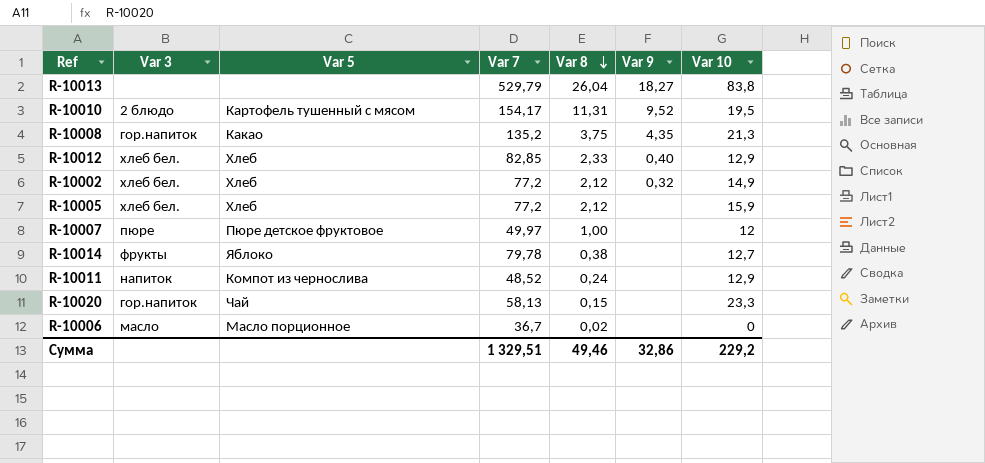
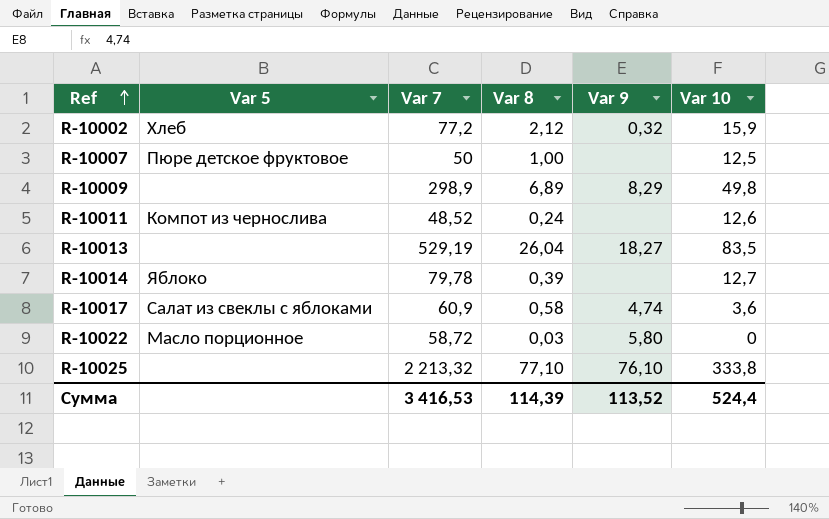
row order: Var 8 descending -> Ref ascending
column Var 3 | position: 2 -> none
row R-10010: 2 блюдо | Картофель тушенный с мясом | 154,17 | 11,31 | 9,52 | 19,5 -> none
row R-10008: гор.напиток | Какао | 135,2 | 3,75 | 4,35 | 21,3 -> none
row R-10012: хлеб бел. | Хлеб | 82,85 | 2,33 | 0,40 | 12,9 -> none
row R-10005: хлеб бел. | Хлеб | 77,2 | 2,12 | none | 15,9 -> none
row R-10020: гор.напиток | Чай | 58,13 | 0,15 | none | 23,3 -> none
row R-10006: масло | Масло порционное | 36,7 | 0,02 | none | 0 -> none
R-10002 | Var 10: 14,9 -> 15,9
R-10007 | Var 7: 49,97 -> 50
R-10007 | Var 10: 12 -> 12,5
row R-10009: none -> none | 298,9 | 6,89 | 8,29 | 49,8
R-10011 | Var 10: 12,9 -> 12,6
R-10013 | Var 7: 529,79 -> 529,19
R-10013 | Var 10: 83,8 -> 83,5
R-10014 | Var 8: 0,38 -> 0,39
row R-10017: none -> Салат из свеклы с яблоками | 60,9 | 0,58 | 4,74 | 3,6
row R-10022: none -> Масло порционное | 58,72 | 0,03 | 5,80 | 0
row R-10025: none -> none | 2 213,32 | 77,10 | 76,10 | 333,8
Сумма | Var 7: 1 329,51 -> 3 416,53
Сумма | Var 8: 49,46 -> 114,39
Сумма | Var 9: 32,86 -> 113,52
Сумма | Var 10: 229,2 -> 524,4

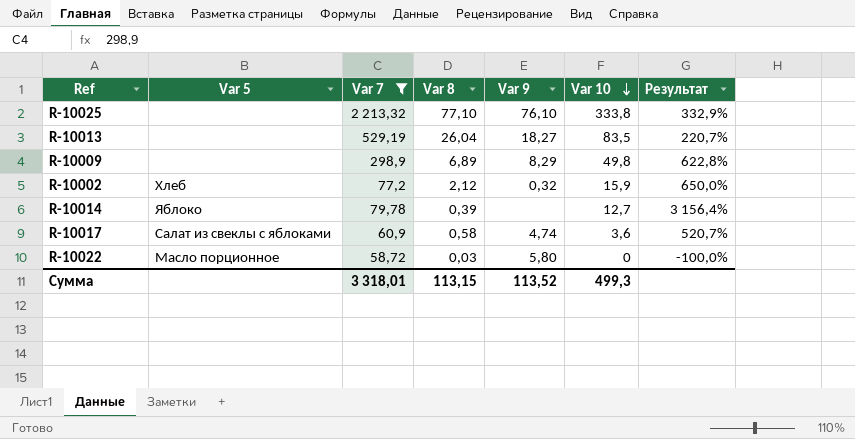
filter: none -> Var 7 >= 58,72
row order: Ref ascending -> Var 10 descending
column Результат | formula: none -> ([Var 10] - [Var 8]) / [Var 8]
Сумма | Var 7: 3 416,53 -> 3 318,01
Сумма | Var 8: 114,39 -> 113,15
Сумма | Var 10: 524,4 -> 499,3

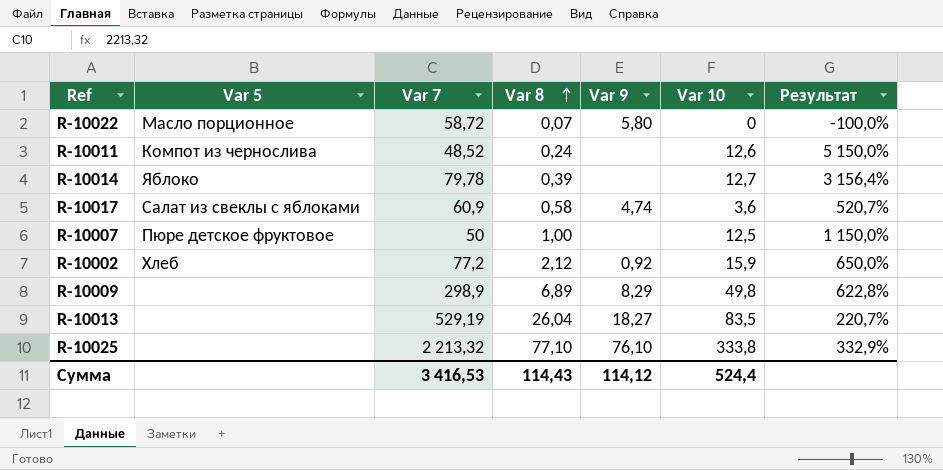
filter: Var 7 >= 58,72 -> none
row order: Var 10 descending -> Var 8 ascending
R-10022 | Var 8: 0,03 -> 0,07
R-10002 | Var 9: 0,32 -> 0,92
Сумма | Var 7: 3 318,01 -> 3 416,53
Сумма | Var 8: 113,15 -> 114,43
Сумма | Var 9: 113,52 -> 114,12
Сумма | Var 10: 499,3 -> 524,4

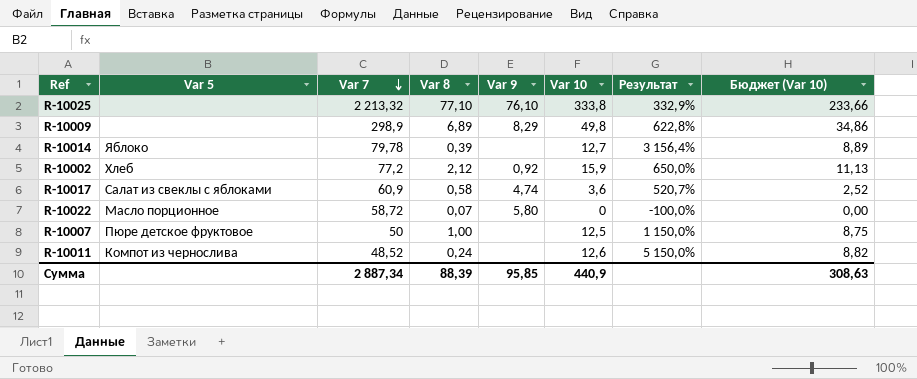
row order: Var 8 ascending -> Var 7 descending
column Бюджет (Var 10) | formula: none -> [Var 10] * 0,7
row R-10013: none | 529,19 | 26,04 | 18,27 | 83,5 | 220,7% -> none
Сумма | Var 7: 3 416,53 -> 2 887,34
Сумма | Var 8: 114,43 -> 88,39
Сумма | Var 9: 114,12 -> 95,85
Сумма | Var 10: 524,4 -> 440,9

